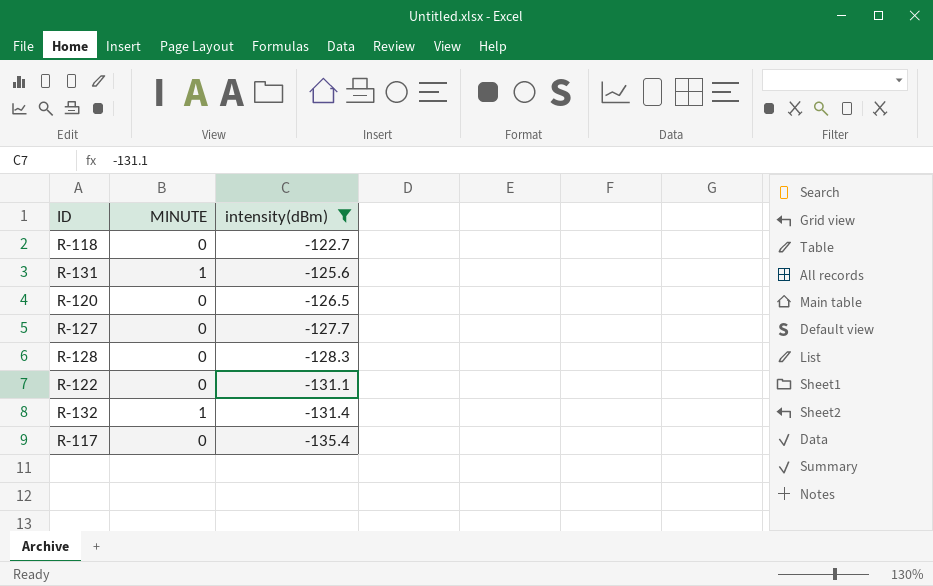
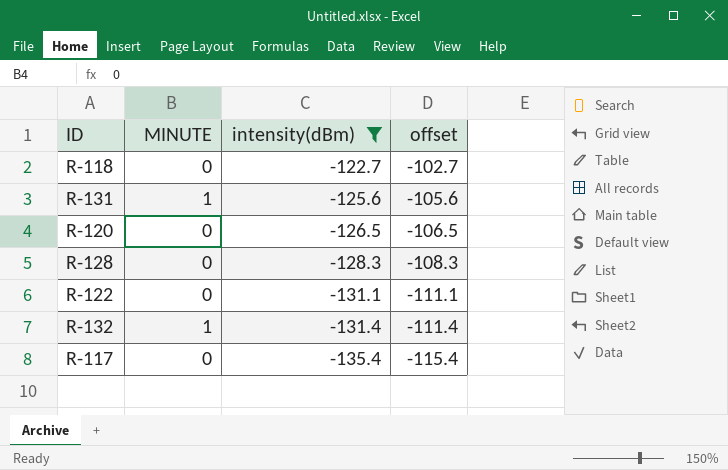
column offset | formula: none -> [intensity(dBm)] + 20
row R-127: 0 | -127.7 -> none

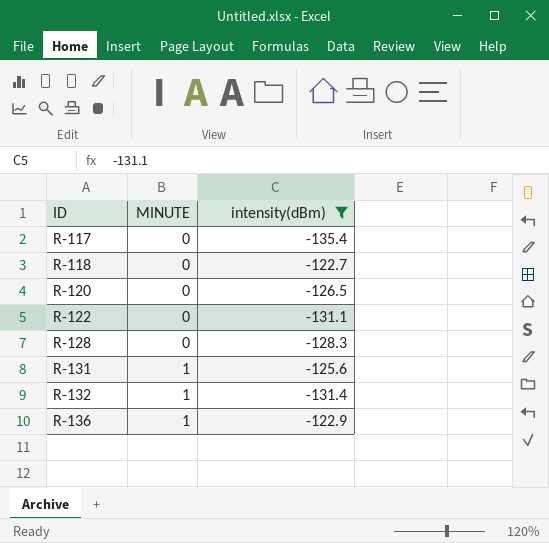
row order: intensity(dBm) descending -> ID ascending
column offset | formula: [intensity(dBm)] + 20 -> none
row R-136: none -> 1 | -122.9

